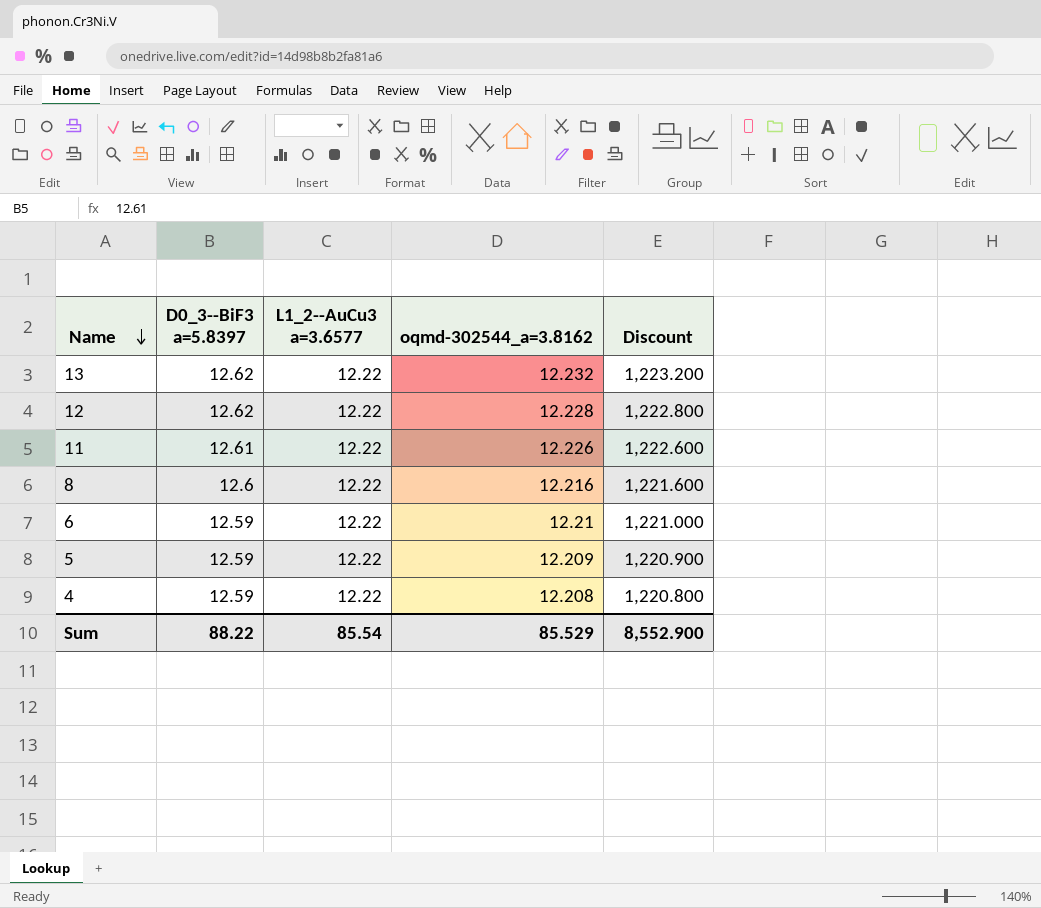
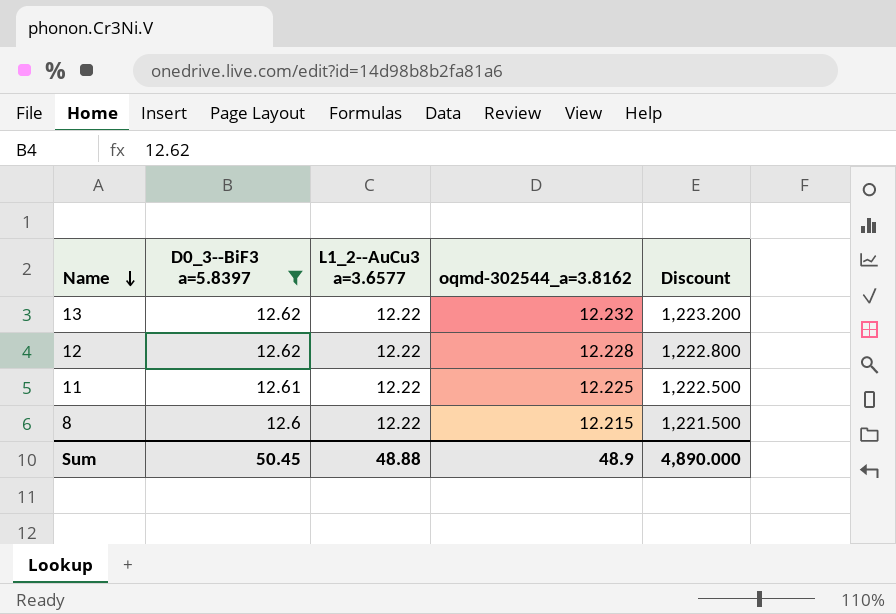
filter: none -> D0_3--BiF3 a=5.8397 != 12.59
11 | oqmd-302544_a=3.8162: 12.226 -> 12.225
11 | Discount: 1,222.600 -> 1,222.500
8 | oqmd-302544_a=3.8162: 12.216 -> 12.215
8 | Discount: 1,221.600 -> 1,221.500
Sum | D0_3--BiF3 a=5.8397: 88.22 -> 50.45
Sum | L1_2--AuCu3 a=3.6577: 85.54 -> 48.88
Sum | oqmd-302544_a=3.8162: 85.529 -> 48.9
Sum | Discount: 8,552.900 -> 4,890.000

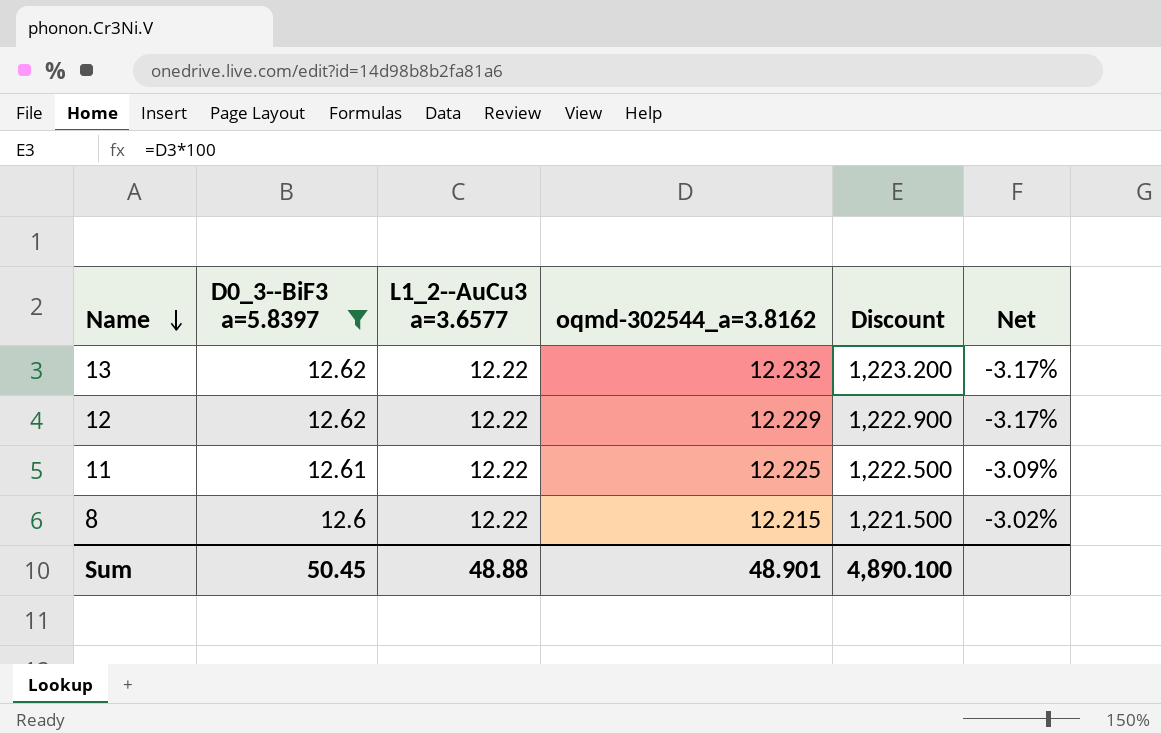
column Net | formula: none -> ([L1_2--AuCu3 a=3.6577] - [D0_3--BiF3 a=5.8397]) / [D0_3--BiF3 a=5.8397]
12 | oqmd-302544_a=3.8162: 12.228 -> 12.229
12 | Discount: 1,222.800 -> 1,222.900
Sum | oqmd-302544_a=3.8162: 48.9 -> 48.901
Sum | Discount: 4,890.000 -> 4,890.100

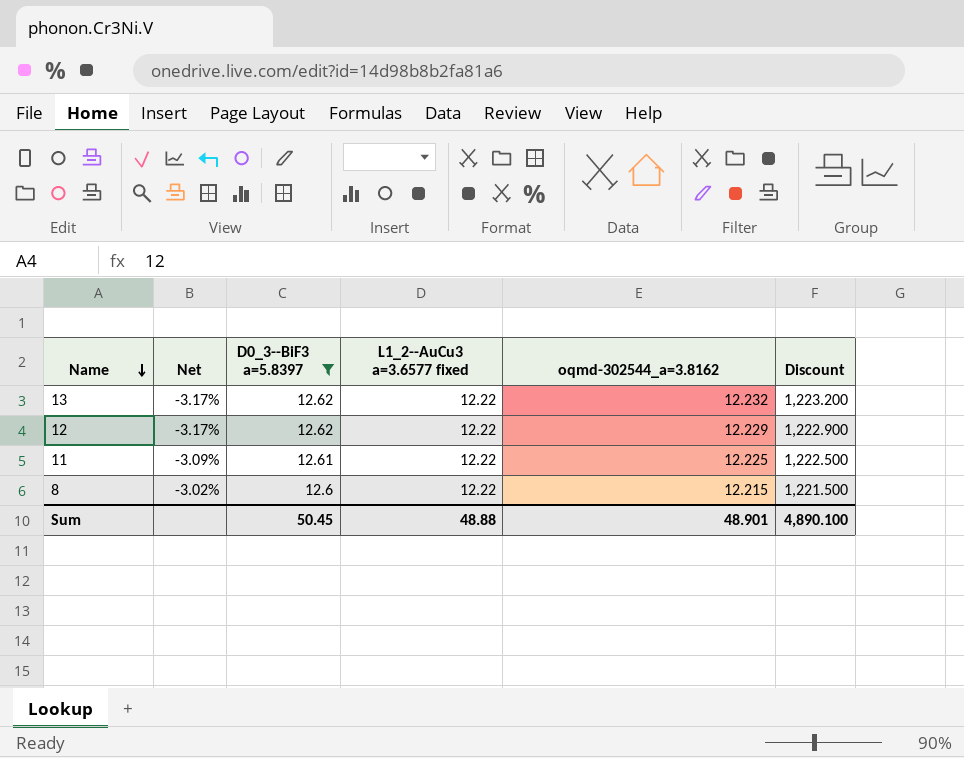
column Net | position: 6 -> 2
column name: L1_2--AuCu3 a=3.6577 -> L1_2--AuCu3 a=3.6577 fixed

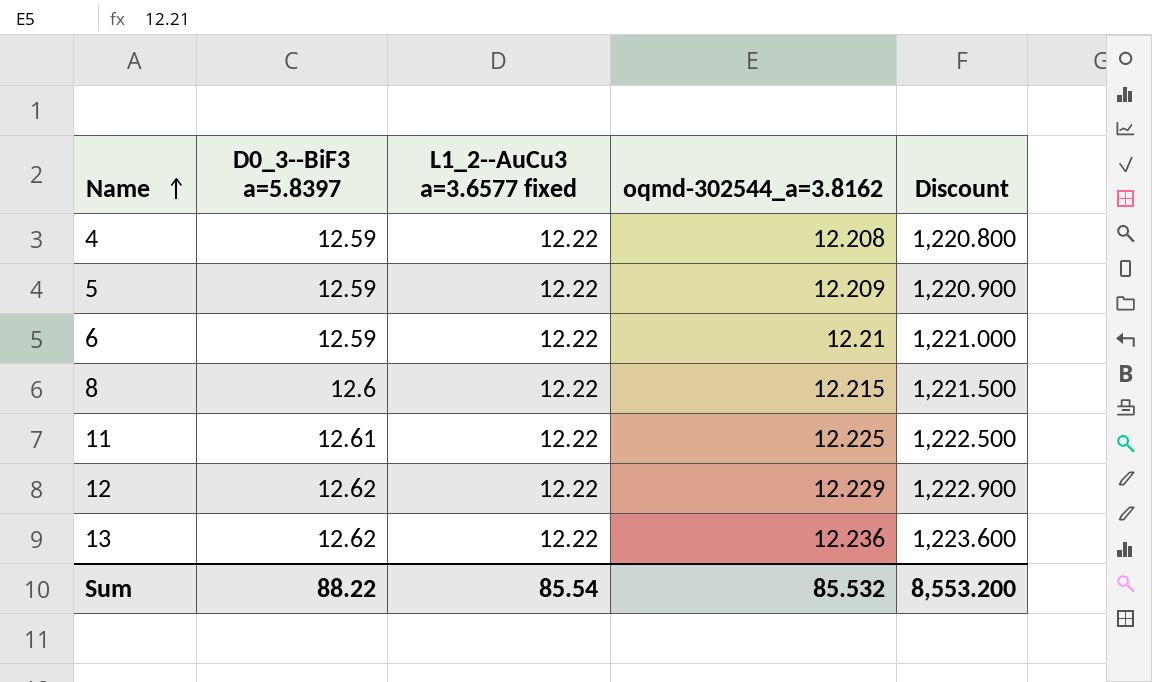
filter: D0_3--BiF3 a=5.8397 != 12.59 -> none
row order: Name descending -> Name ascending
column Net | formula: ([L1_2--AuCu3 a=3.6577 fixed] - [D0_3--BiF3 a=5.8397]) / [D0_3--BiF3 a=5.8397] -> none
13 | oqmd-302544_a=3.8162: 12.232 -> 12.236
13 | Discount: 1,223.200 -> 1,223.600
Sum | D0_3--BiF3 a=5.8397: 50.45 -> 88.22
Sum | L1_2--AuCu3 a=3.6577 fixed: 48.88 -> 85.54
Sum | oqmd-302544_a=3.8162: 48.901 -> 85.532
Sum | Discount: 4,890.100 -> 8,553.200

